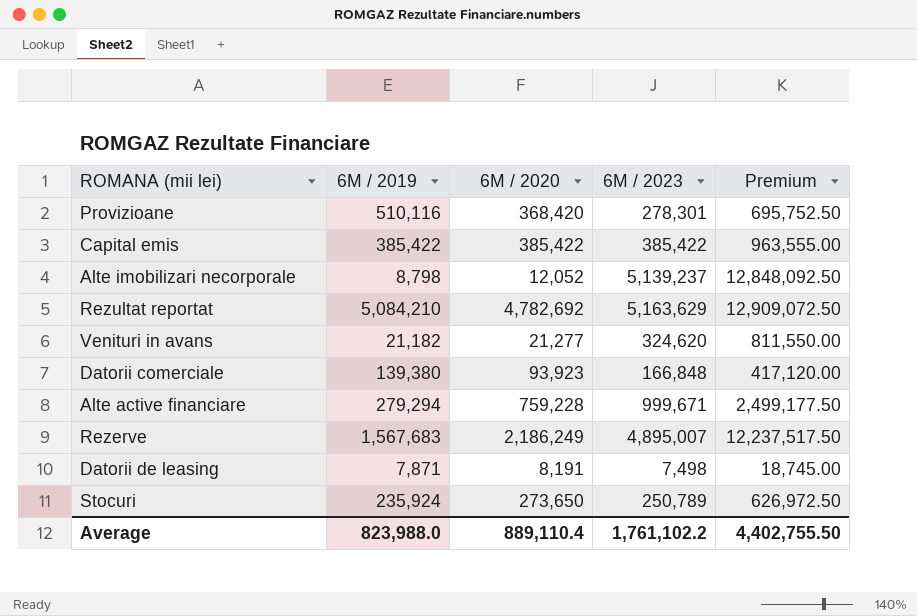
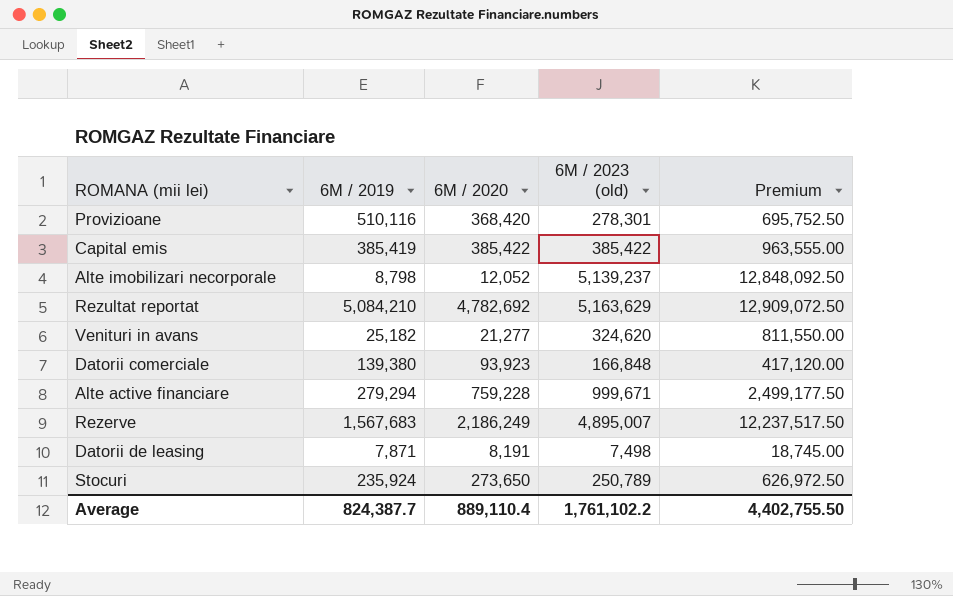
column name: 6M / 2023 -> 6M / 2023 (old)
Capital emis | 6M / 2019: 385,422 -> 385,419
Venituri in avans | 6M / 2019: 21,182 -> 25,182
Average | 6M / 2019: 823,988.0 -> 824,387.7

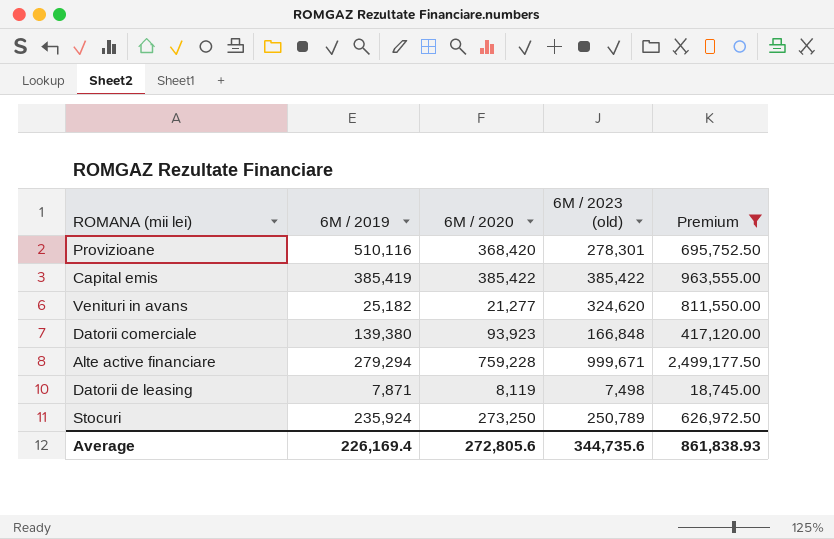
filter: none -> Premium <= 2,499,177.50
Datorii de leasing | 6M / 2020: 8,191 -> 8,119
Stocuri | 6M / 2020: 273,650 -> 273,250
Average | 6M / 2019: 824,387.7 -> 226,169.4
Average | 6M / 2020: 889,110.4 -> 272,805.6
Average | 6M / 2023 (old): 1,761,102.2 -> 344,735.6
Average | Premium: 4,402,755.50 -> 861,838.93

